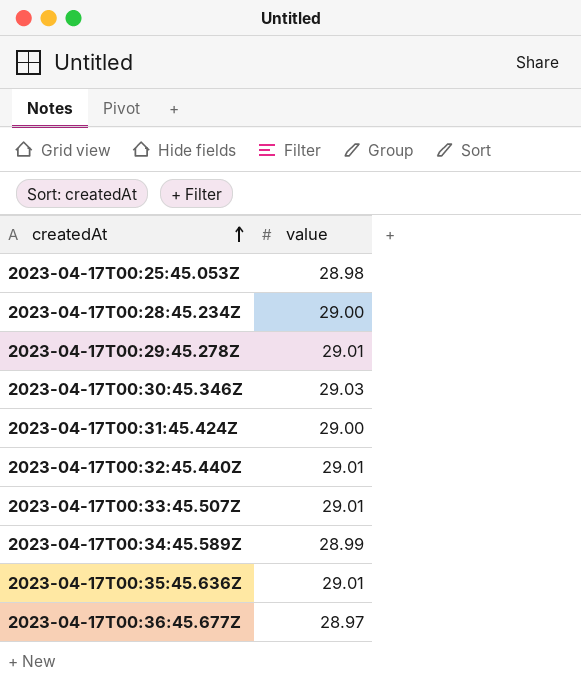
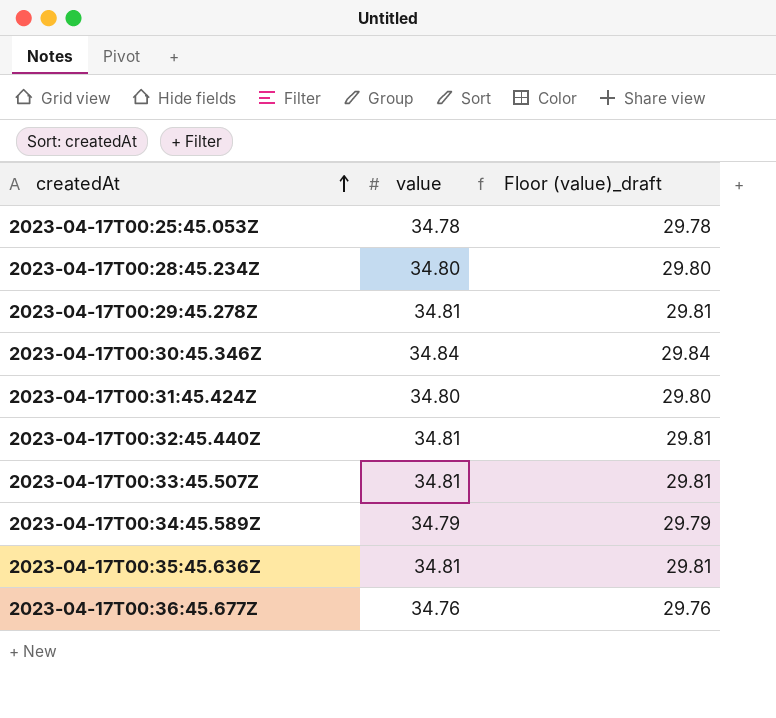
column Floor (value)_draft | formula: none -> [value] - 5
2023-04-17T00:25:45.053Z | value: 28.98 -> 34.78
2023-04-17T00:28:45.234Z | value: 29.00 -> 34.80
2023-04-17T00:29:45.278Z | value: 29.01 -> 34.81
2023-04-17T00:30:45.346Z | value: 29.03 -> 34.84
2023-04-17T00:31:45.424Z | value: 29.00 -> 34.80
2023-04-17T00:32:45.440Z | value: 29.01 -> 34.81
2023-04-17T00:33:45.507Z | value: 29.01 -> 34.81
2023-04-17T00:34:45.589Z | value: 28.99 -> 34.79
2023-04-17T00:35:45.636Z | value: 29.01 -> 34.81
2023-04-17T00:36:45.677Z | value: 28.97 -> 34.76

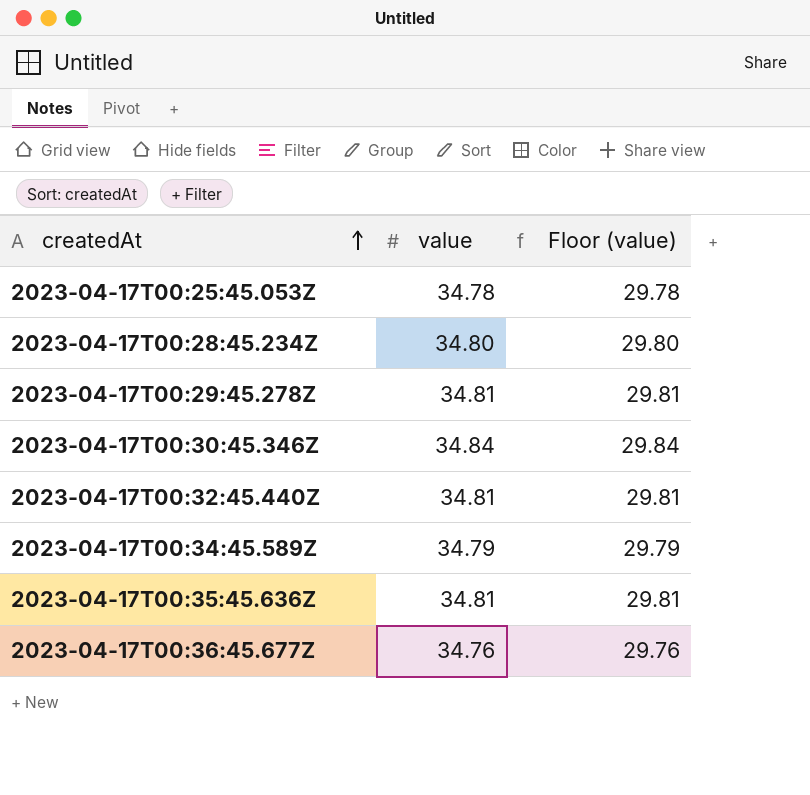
column name: Floor (value)_draft -> Floor (value)
row 2023-04-17T00:31:45.424Z: 34.80 | 29.80 -> none
row 2023-04-17T00:33:45.507Z: 34.81 | 29.81 -> none

